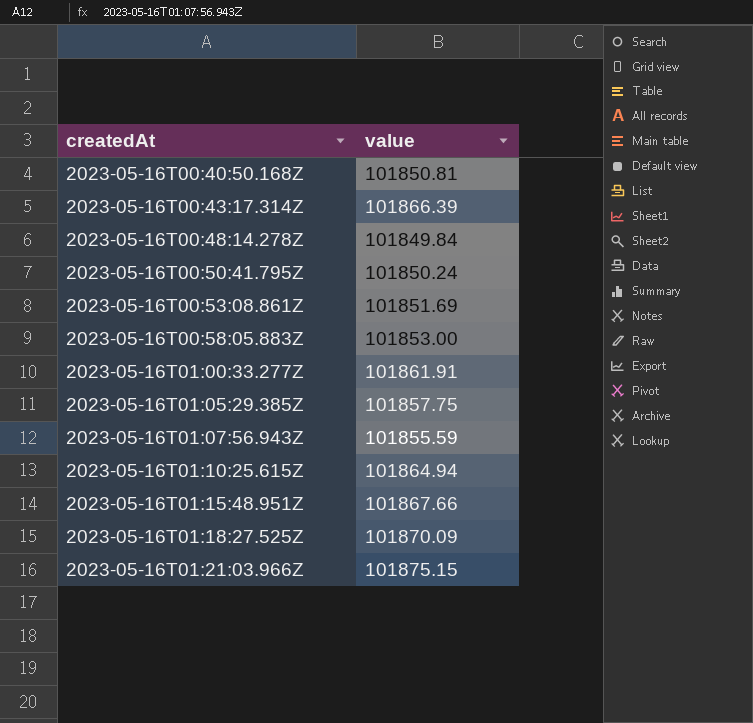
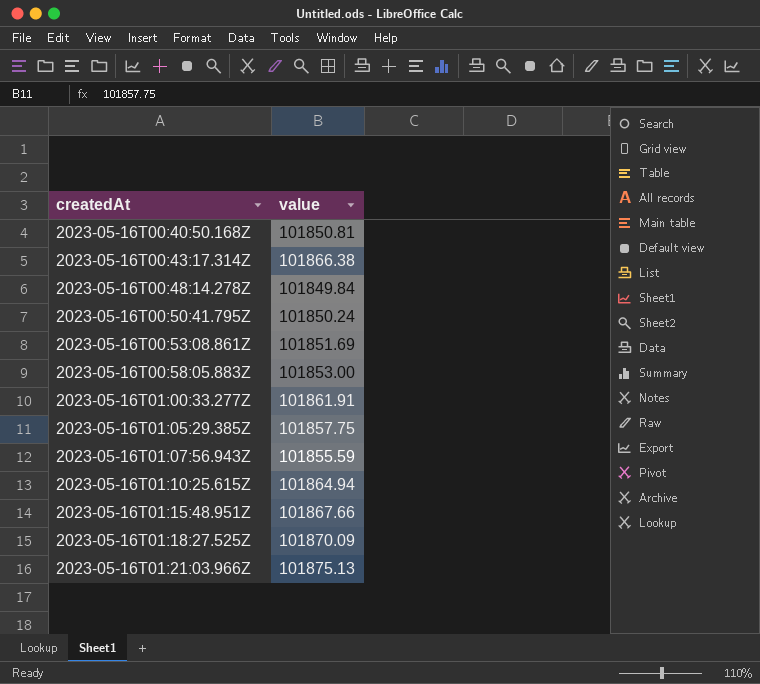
2023-05-16T00:43:17.314Z | value: 101866.39 -> 101866.38
2023-05-16T01:21:03.966Z | value: 101875.15 -> 101875.13

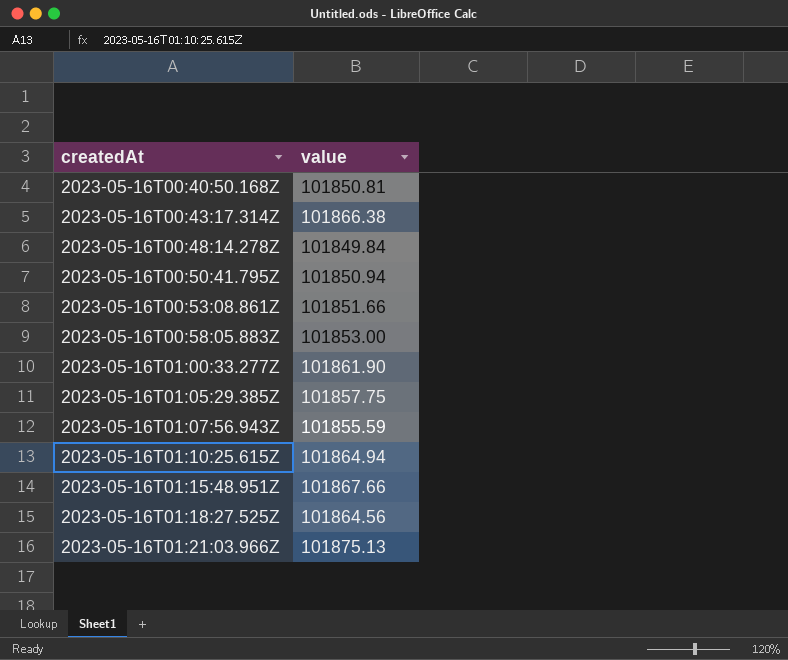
2023-05-16T00:50:41.795Z | value: 101850.24 -> 101850.94
2023-05-16T00:53:08.861Z | value: 101851.69 -> 101851.66
2023-05-16T01:00:33.277Z | value: 101861.91 -> 101861.90
2023-05-16T01:18:27.525Z | value: 101870.09 -> 101864.56

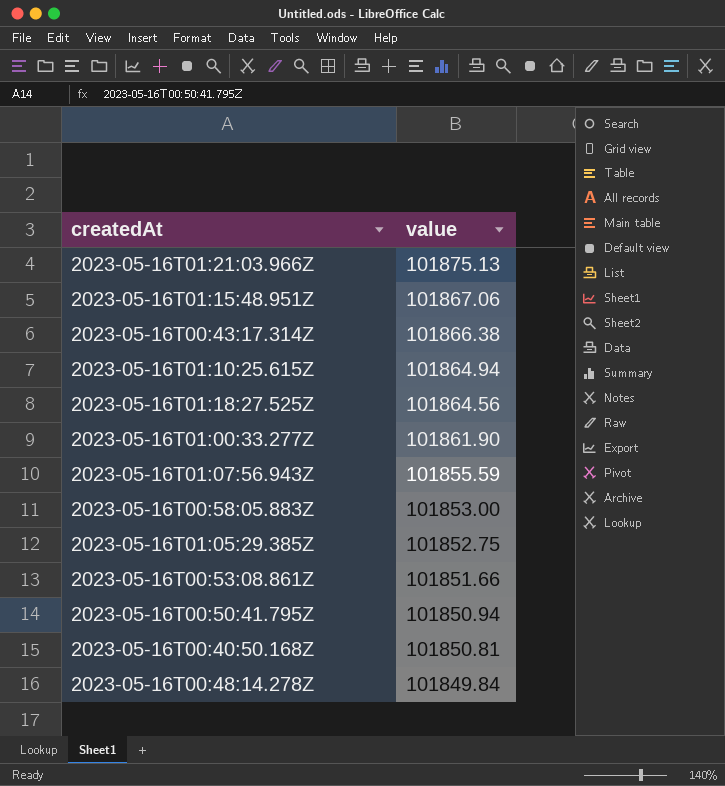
row order: createdAt ascending -> value descending
2023-05-16T01:15:48.951Z | value: 101867.66 -> 101867.06
2023-05-16T01:05:29.385Z | value: 101857.75 -> 101852.75

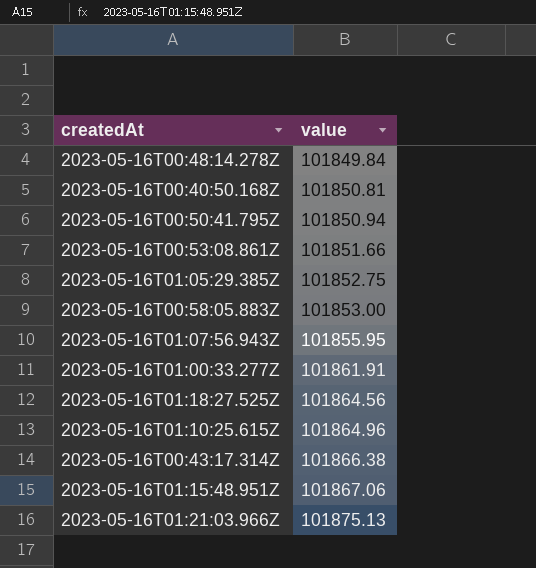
row order: value descending -> value ascending
2023-05-16T01:07:56.943Z | value: 101855.59 -> 101855.95
2023-05-16T01:00:33.277Z | value: 101861.90 -> 101861.91
2023-05-16T01:10:25.615Z | value: 101864.94 -> 101864.96

